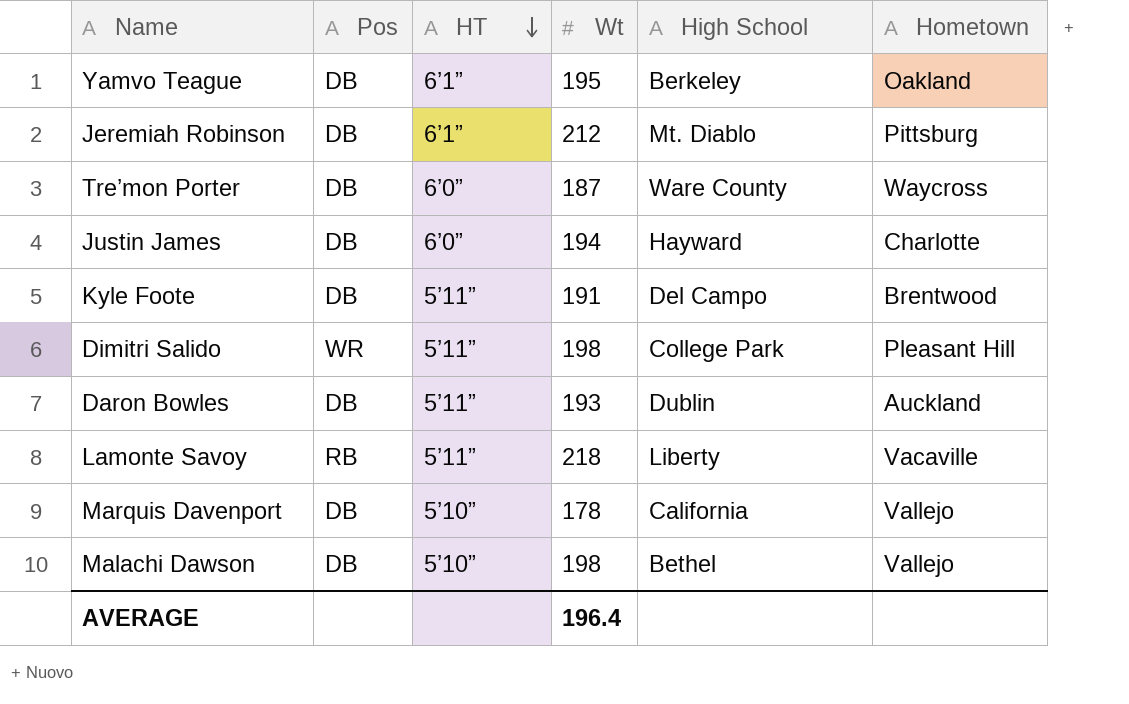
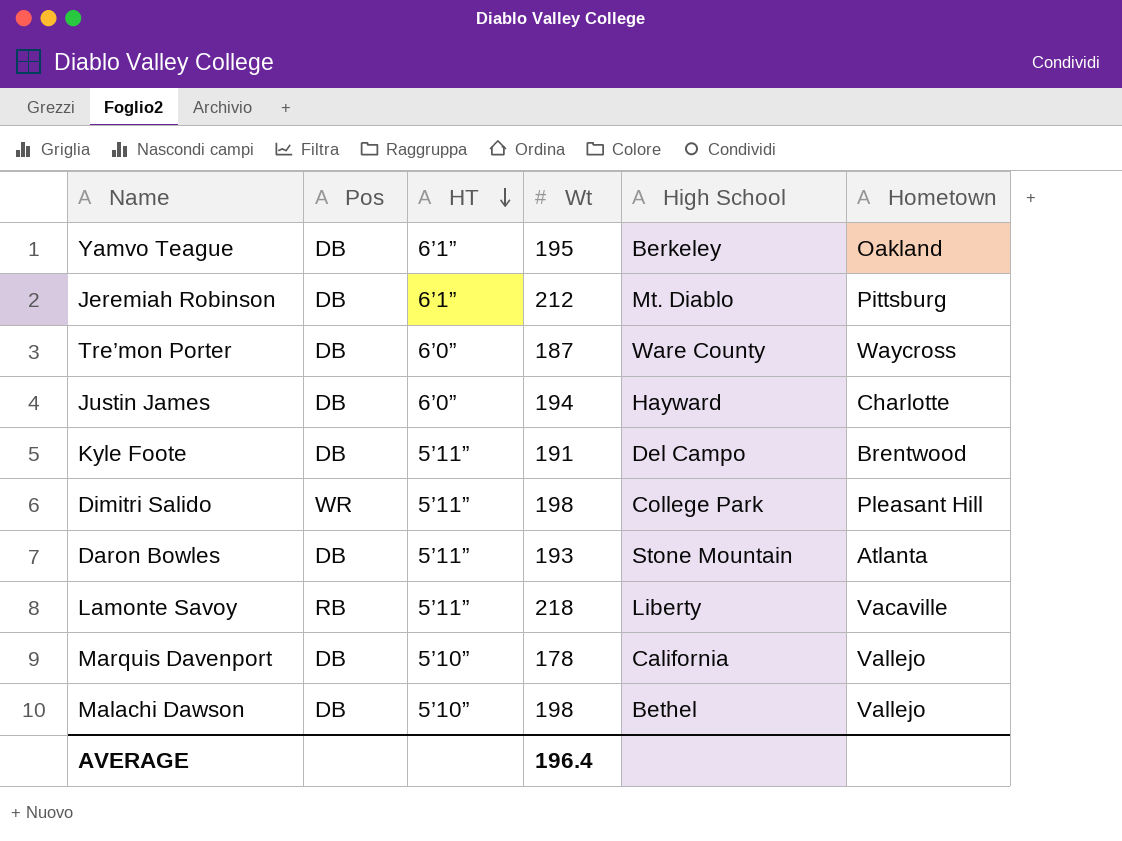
Daron Bowles | High School: Dublin -> Stone Mountain
Daron Bowles | Hometown: Auckland -> Atlanta

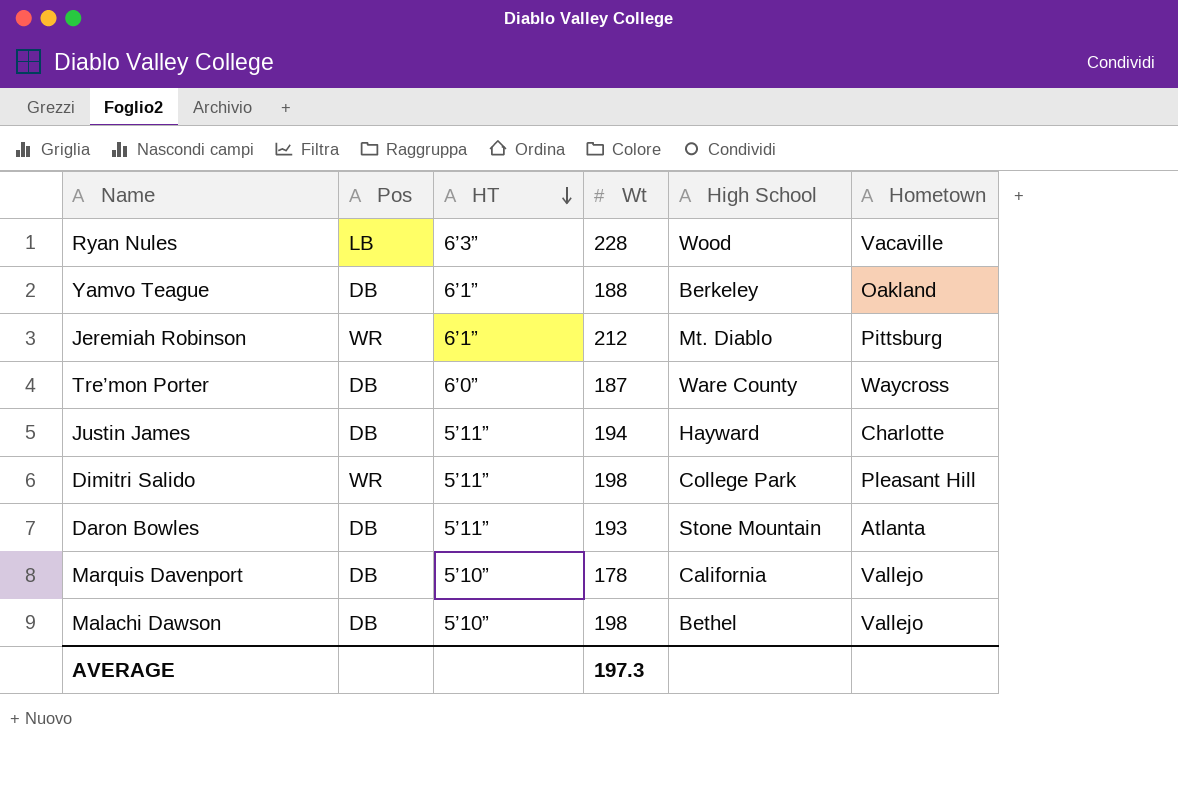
row Kyle Foote: DB | 5’11” | 191 | Del Campo | Brentwood -> none
row Lamonte Savoy: RB | 5’11” | 218 | Liberty | Vacaville -> none
row Ryan Nules: none -> LB | 6’3” | 228 | Wood | Vacaville
Yamvo Teague | Wt: 195 -> 188
Jeremiah Robinson | Pos: DB -> WR
Justin James | HT: 6’0” -> 5’11”
AVERAGE | Wt: 196.4 -> 197.3

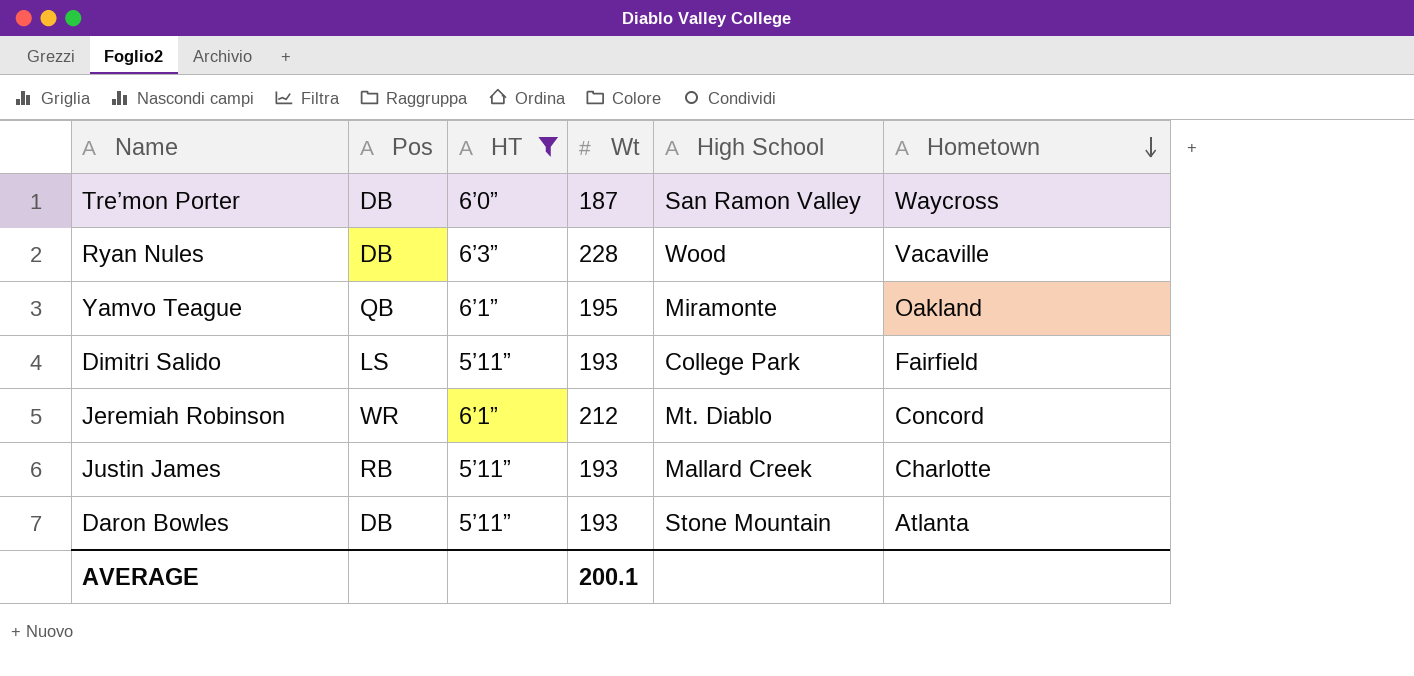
filter: none -> HT != 5’10”
row order: HT descending -> Hometown descending
Tre’mon Porter | High School: Ware County -> San Ramon Valley
Ryan Nules | Pos: LB -> DB
Yamvo Teague | Pos: DB -> QB
Yamvo Teague | Wt: 188 -> 195
Yamvo Teague | High School: Berkeley -> Miramonte
Dimitri Salido | Pos: WR -> LS
Dimitri Salido | Wt: 198 -> 193
Dimitri Salido | Hometown: Pleasant Hill -> Fairfield
Jeremiah Robinson | Hometown: Pittsburg -> Concord
Justin James | Pos: DB -> RB
Justin James | Wt: 194 -> 193
Justin James | High School: Hayward -> Mallard Creek
AVERAGE | Wt: 197.3 -> 200.1

